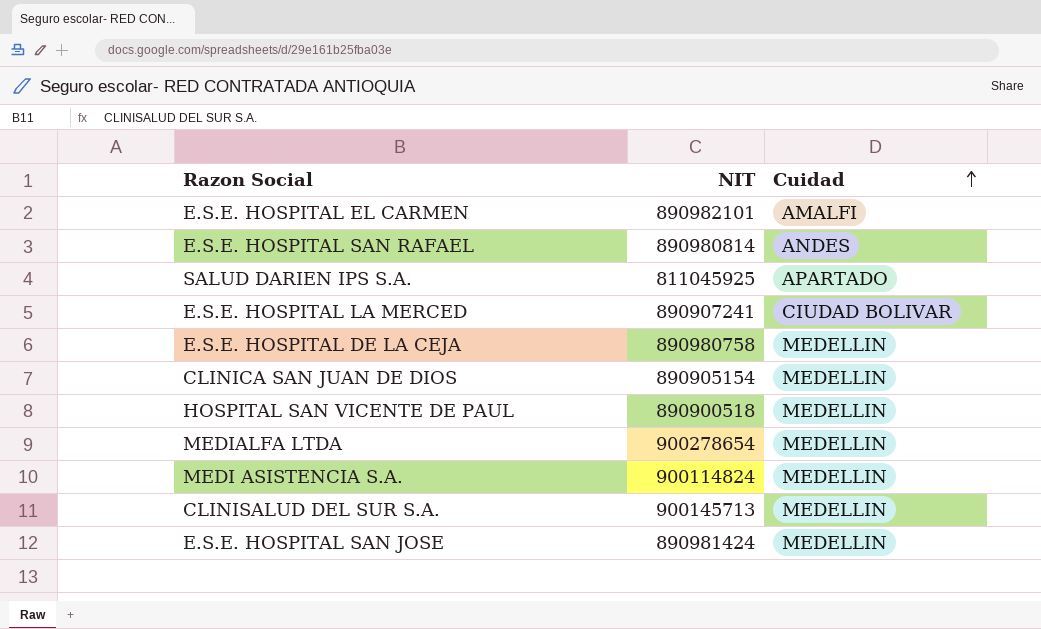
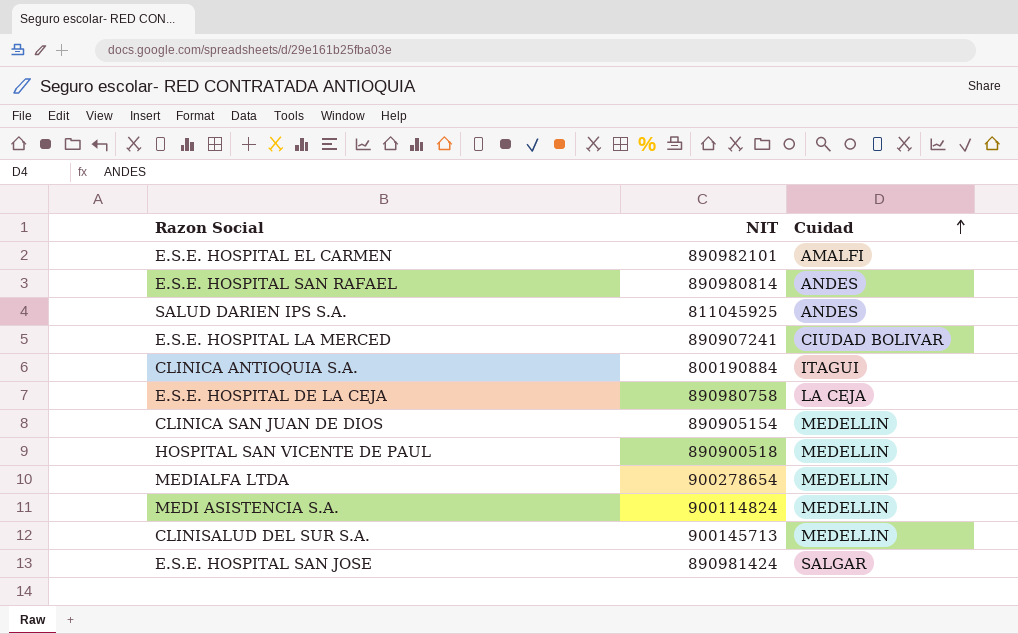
SALUD DARIEN IPS S.A. | Cuidad: APARTADO -> ANDES
row CLINICA ANTIOQUIA S.A.: none -> 800190884 | ITAGUI
E.S.E. HOSPITAL DE LA CEJA | Cuidad: MEDELLIN -> LA CEJA
E.S.E. HOSPITAL SAN JOSE | Cuidad: MEDELLIN -> SALGAR

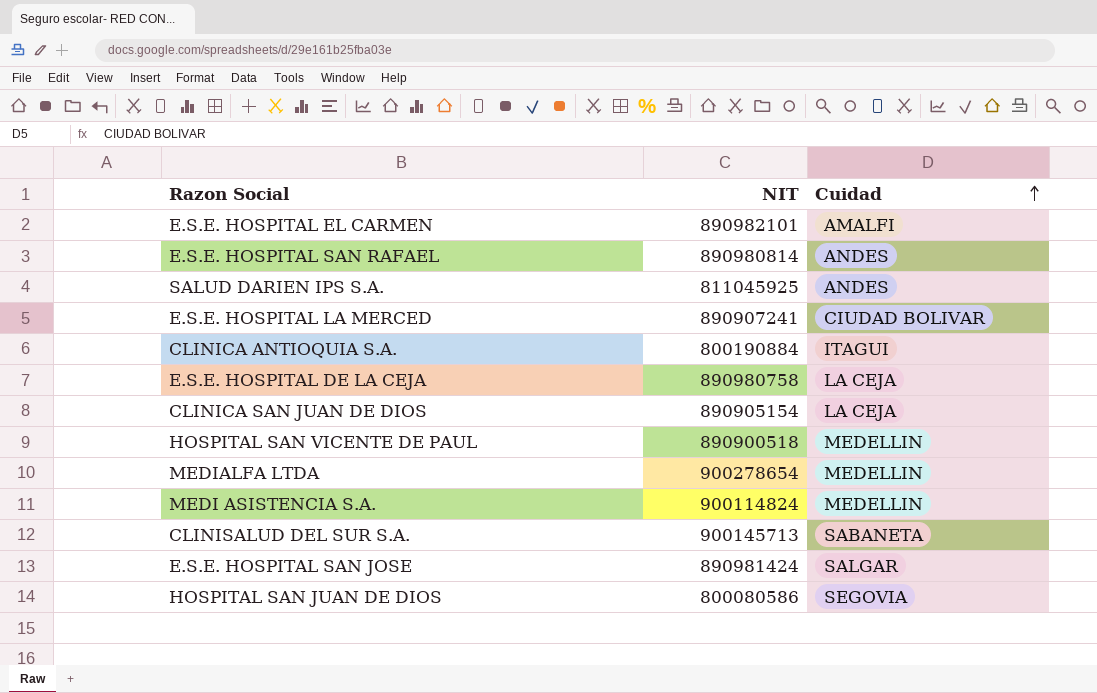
CLINICA SAN JUAN DE DIOS | Cuidad: MEDELLIN -> LA CEJA
CLINISALUD DEL SUR S.A. | Cuidad: MEDELLIN -> SABANETA
row HOSPITAL SAN JUAN DE DIOS: none -> 800080586 | SEGOVIA

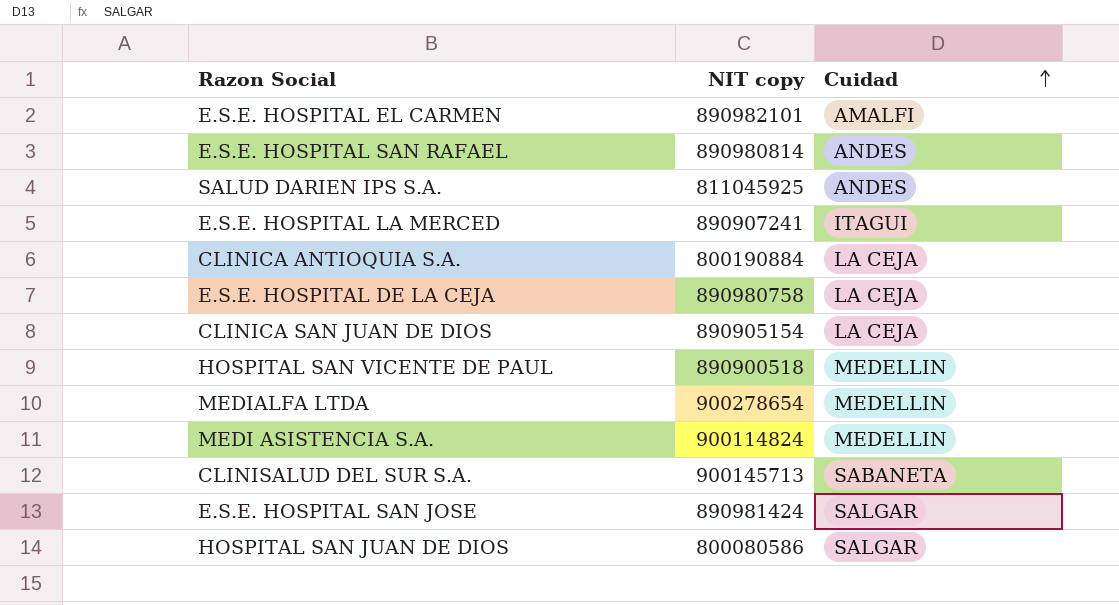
column name: NIT -> NIT copy
E.S.E. HOSPITAL LA MERCED | Cuidad: CIUDAD BOLIVAR -> ITAGUI
CLINICA ANTIOQUIA S.A. | Cuidad: ITAGUI -> LA CEJA
HOSPITAL SAN JUAN DE DIOS | Cuidad: SEGOVIA -> SALGAR

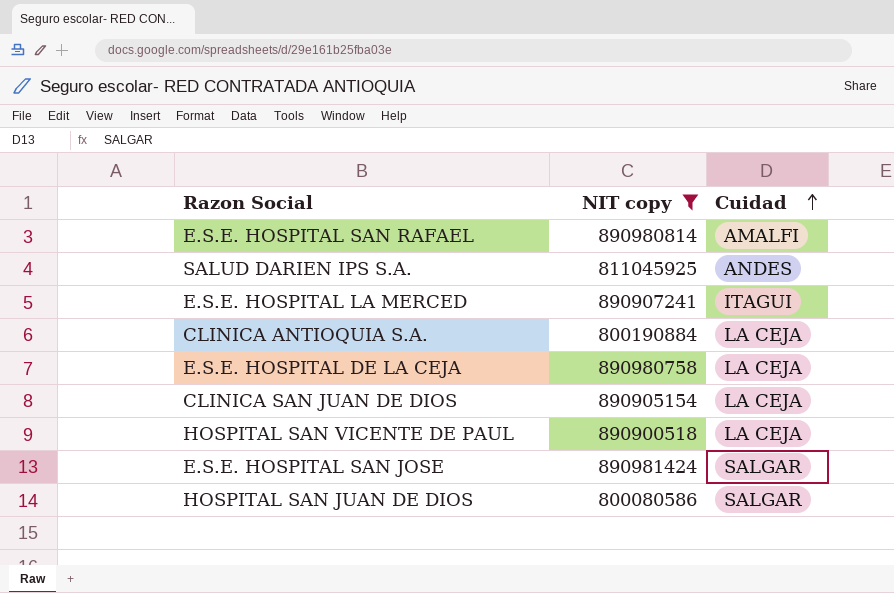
filter: none -> NIT copy <= 890981424
E.S.E. HOSPITAL SAN RAFAEL | Cuidad: ANDES -> AMALFI
HOSPITAL SAN VICENTE DE PAUL | Cuidad: MEDELLIN -> LA CEJA

